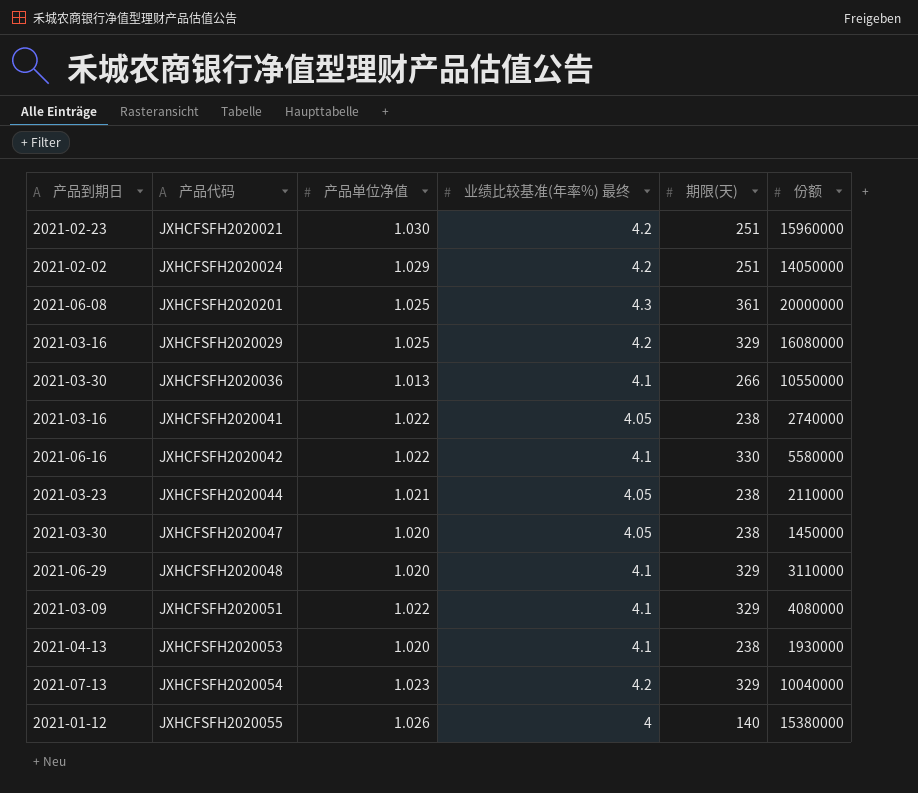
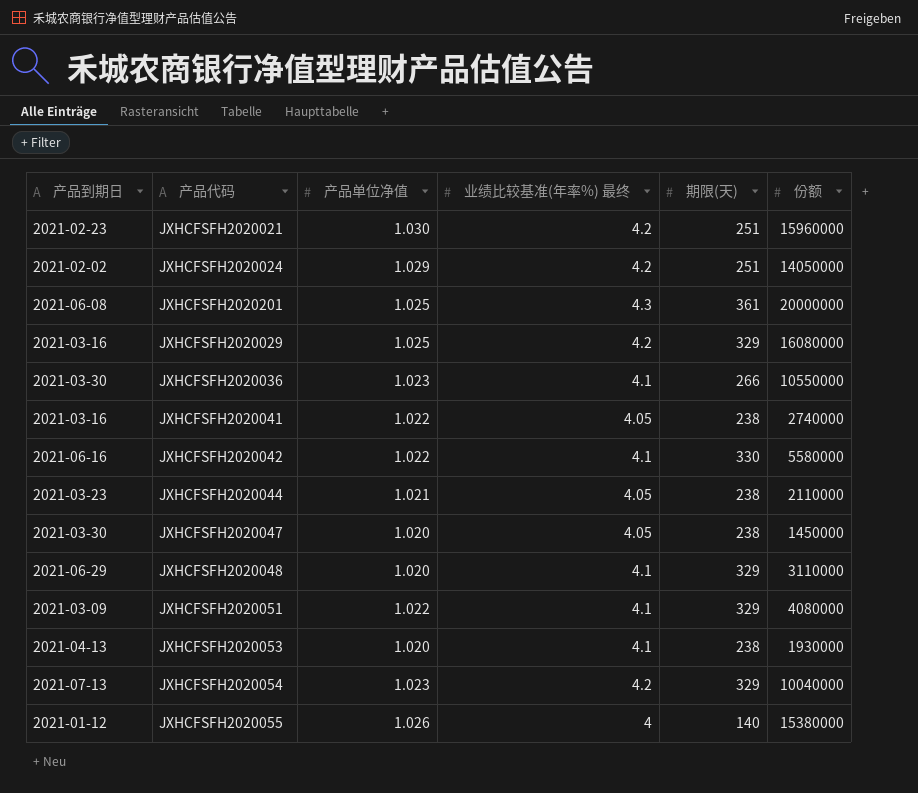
JXHCFSFH2020036 | 产品单位净值: 1.013 -> 1.023

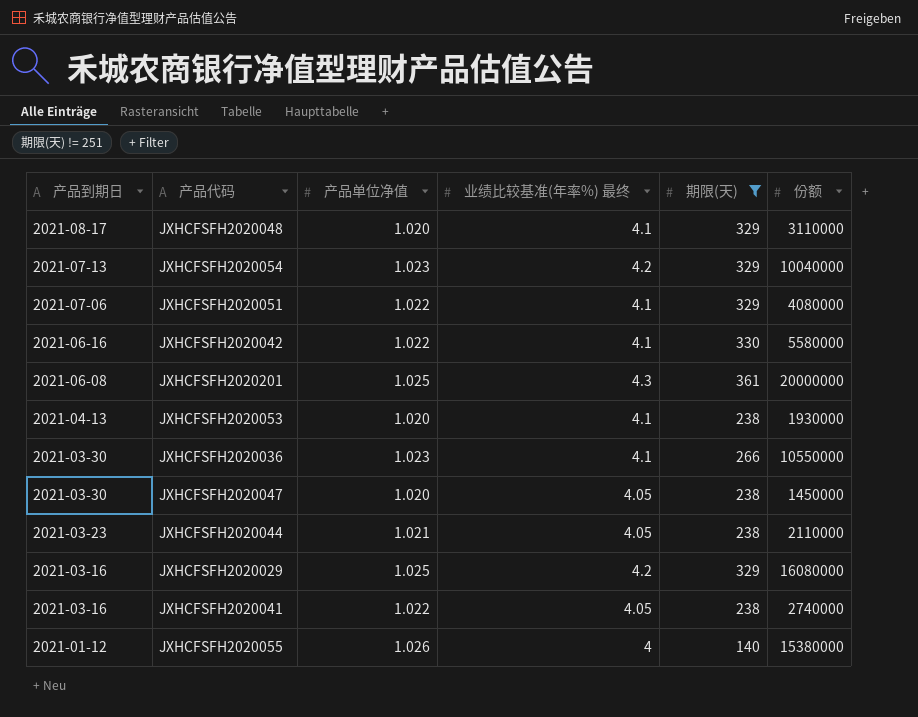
filter: none -> 期限(天) != 251
row order: none -> 产品到期日 descending
JXHCFSFH2020048 | 产品到期日: 2021-06-29 -> 2021-08-17
JXHCFSFH2020051 | 产品到期日: 2021-03-09 -> 2021-07-06

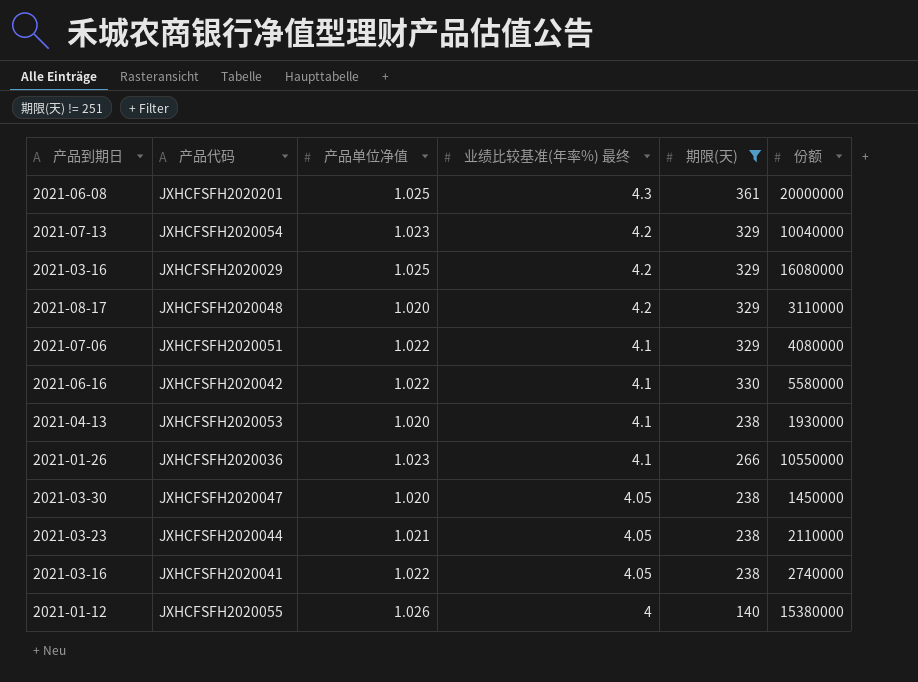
row order: 产品到期日 descending -> 业绩比较基准(年率%) 最终 descending
JXHCFSFH2020048 | 业绩比较基准(年率%) 最终: 4.1 -> 4.2
JXHCFSFH2020036 | 产品到期日: 2021-03-30 -> 2021-01-26

